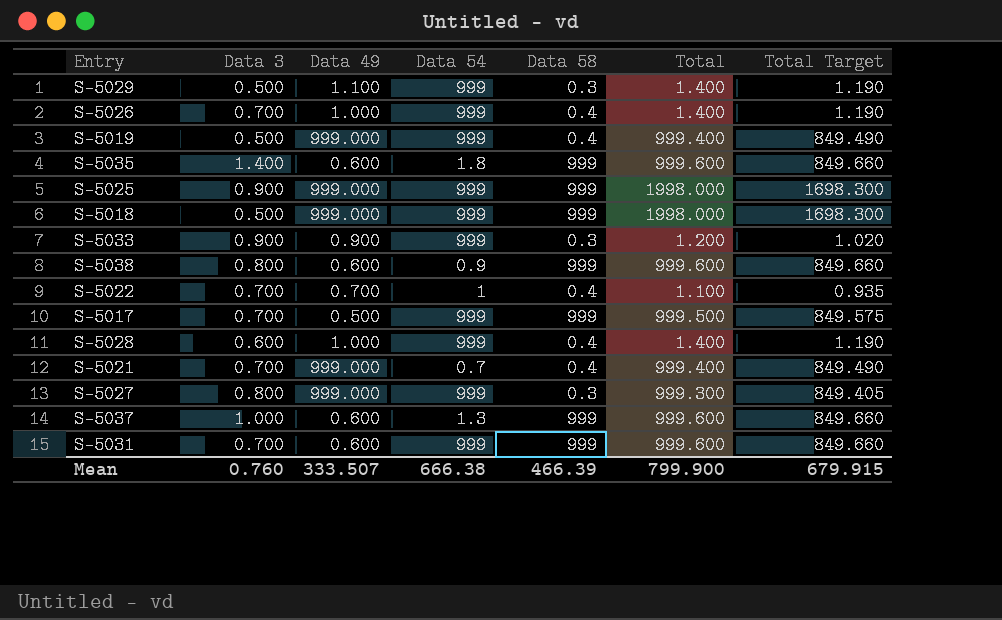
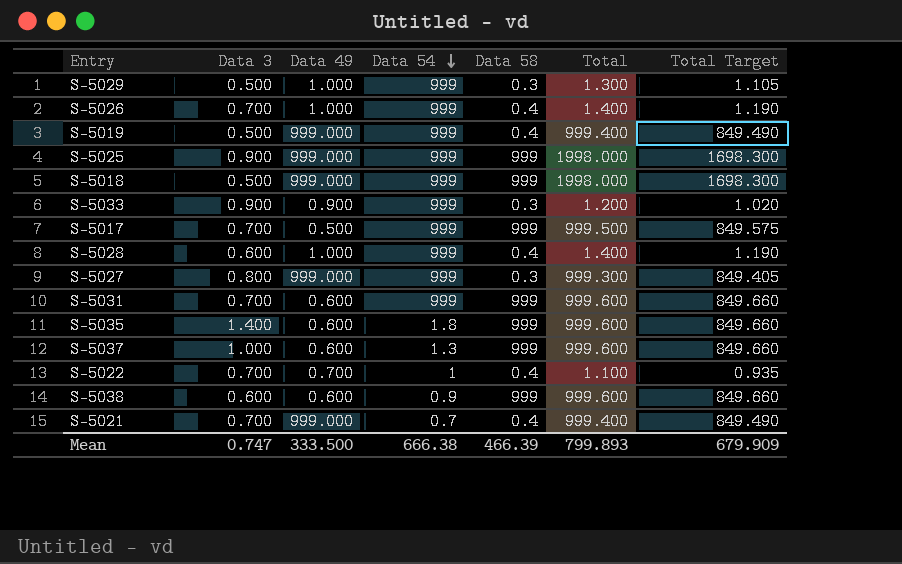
row order: none -> Data 54 descending
S-5029 | Data 49: 1.100 -> 1.000
S-5029 | Total: 1.400 -> 1.300
S-5029 | Total Target: 1.190 -> 1.105
S-5038 | Data 3: 0.800 -> 0.600
Mean | Data 3: 0.760 -> 0.747
Mean | Data 49: 333.507 -> 333.500
Mean | Total: 799.900 -> 799.893
Mean | Total Target: 679.915 -> 679.909

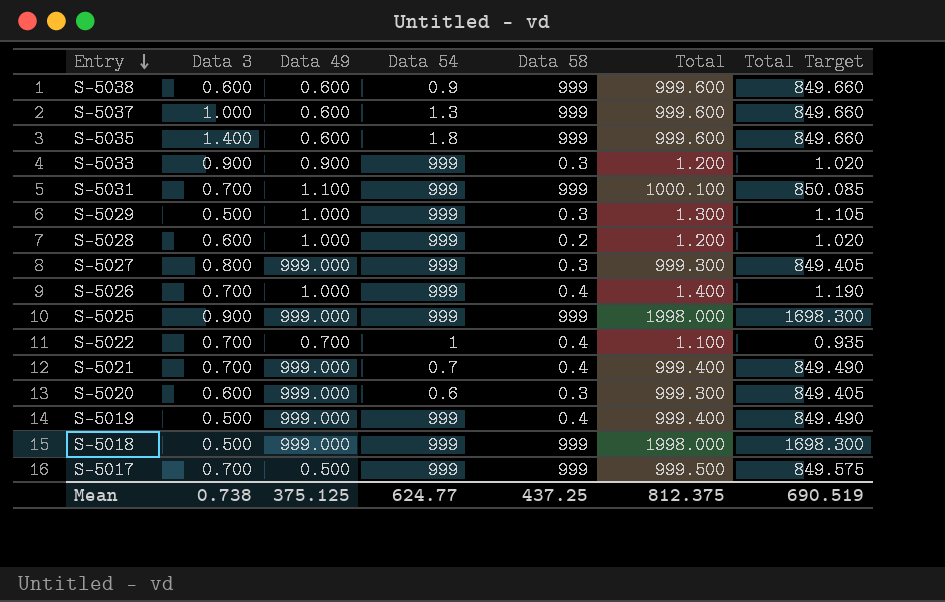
row order: Data 54 descending -> Entry descending
S-5031 | Data 49: 0.600 -> 1.100
S-5031 | Total: 999.600 -> 1000.100
S-5031 | Total Target: 849.660 -> 850.085
S-5028 | Data 58: 0.4 -> 0.2
S-5028 | Total: 1.400 -> 1.200
S-5028 | Total Target: 1.190 -> 1.020
row S-5020: none -> 0.600 | 999.000 | 0.6 | 0.3 | 999.300 | 849.405
Mean | Data 3: 0.747 -> 0.738
Mean | Data 49: 333.500 -> 375.125
Mean | Data 54: 666.38 -> 624.77
Mean | Data 58: 466.39 -> 437.25
Mean | Total: 799.893 -> 812.375
Mean | Total Target: 679.909 -> 690.519

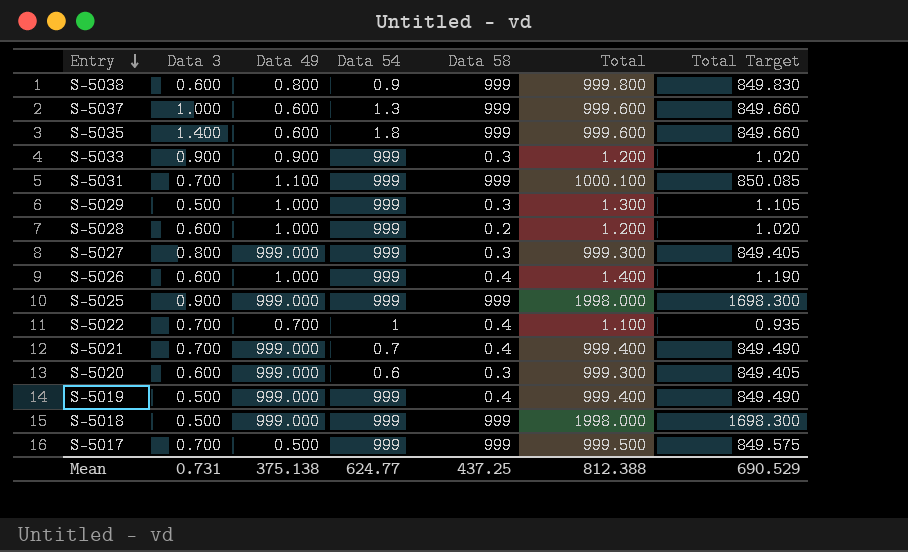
S-5038 | Data 49: 0.600 -> 0.800
S-5038 | Total: 999.600 -> 999.800
S-5038 | Total Target: 849.660 -> 849.830
S-5026 | Data 3: 0.700 -> 0.600
Mean | Data 3: 0.738 -> 0.731
Mean | Data 49: 375.125 -> 375.138
Mean | Total: 812.375 -> 812.388
Mean | Total Target: 690.519 -> 690.529

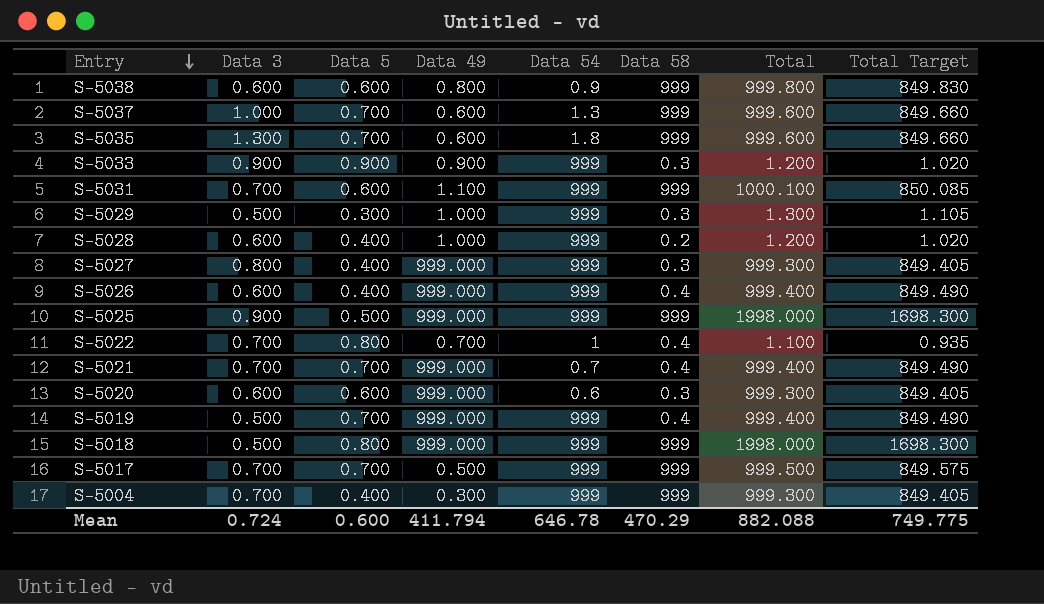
column Data 5 | position: none -> 3
S-5035 | Data 3: 1.400 -> 1.300
S-5026 | Data 49: 1.000 -> 999.000
S-5026 | Total: 1.400 -> 999.400
S-5026 | Total Target: 1.190 -> 849.490
row S-5004: none -> 0.700 | 0.400 | 0.300 | 999 | 999 | 999.300 | 849.405
Mean | Data 3: 0.731 -> 0.724
Mean | Data 49: 375.138 -> 411.794
Mean | Data 54: 624.77 -> 646.78
Mean | Data 58: 437.25 -> 470.29
Mean | Total: 812.388 -> 882.088
Mean | Total Target: 690.529 -> 749.775

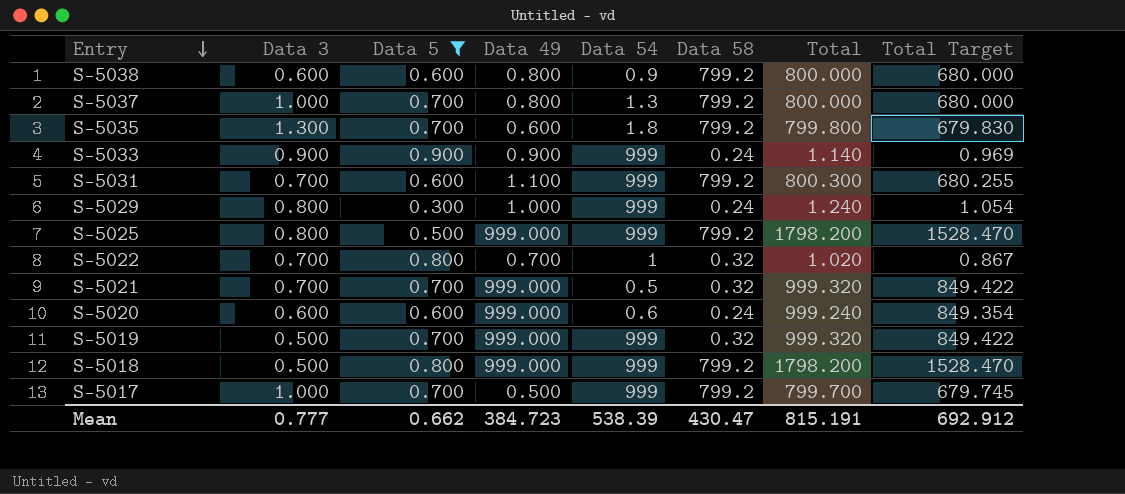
filter: none -> Data 5 != 0.400
S-5038 | Data 58: 999 -> 799.2
S-5038 | Total: 999.800 -> 800.000
S-5038 | Total Target: 849.830 -> 680.000
S-5037 | Data 49: 0.600 -> 0.800
S-5037 | Data 58: 999 -> 799.2
S-5037 | Total: 999.600 -> 800.000
S-5037 | Total Target: 849.660 -> 680.000
S-5035 | Data 58: 999 -> 799.2
S-5035 | Total: 999.600 -> 799.800
S-5035 | Total Target: 849.660 -> 679.830
S-5033 | Data 58: 0.3 -> 0.24
S-5033 | Total: 1.200 -> 1.140
S-5033 | Total Target: 1.020 -> 0.969
S-5031 | Data 58: 999 -> 799.2
S-5031 | Total: 1000.100 -> 800.300
S-5031 | Total Target: 850.085 -> 680.255
S-5029 | Data 3: 0.500 -> 0.800
S-5029 | Data 58: 0.3 -> 0.24
S-5029 | Total: 1.300 -> 1.240
S-5029 | Total Target: 1.105 -> 1.054
S-5025 | Data 3: 0.900 -> 0.800
S-5025 | Data 58: 999 -> 799.2
S-5025 | Total: 1998.000 -> 1798.200
S-5025 | Total Target: 1698.300 -> 1528.470
S-5022 | Data 58: 0.4 -> 0.32
S-5022 | Total: 1.100 -> 1.020
S-5022 | Total Target: 0.935 -> 0.867
S-5021 | Data 54: 0.7 -> 0.5
S-5021 | Data 58: 0.4 -> 0.32
S-5021 | Total: 999.400 -> 999.320
S-5021 | Total Target: 849.490 -> 849.422
S-5020 | Data 58: 0.3 -> 0.24
S-5020 | Total: 999.300 -> 999.240
S-5020 | Total Target: 849.405 -> 849.354
S-5019 | Data 58: 0.4 -> 0.32
S-5019 | Total: 999.400 -> 999.320
S-5019 | Total Target: 849.490 -> 849.422
S-5018 | Data 58: 999 -> 799.2
S-5018 | Total: 1998.000 -> 1798.200
S-5018 | Total Target: 1698.300 -> 1528.470
S-5017 | Data 3: 0.700 -> 1.000
S-5017 | Data 58: 999 -> 799.2
S-5017 | Total: 999.500 -> 799.700
S-5017 | Total Target: 849.575 -> 679.745
Mean | Data 3: 0.724 -> 0.777
Mean | Data 5: 0.600 -> 0.662
Mean | Data 49: 411.794 -> 384.723
Mean | Data 54: 646.78 -> 538.39
Mean | Data 58: 470.29 -> 430.47
Mean | Total: 882.088 -> 815.191
Mean | Total Target: 749.775 -> 692.912

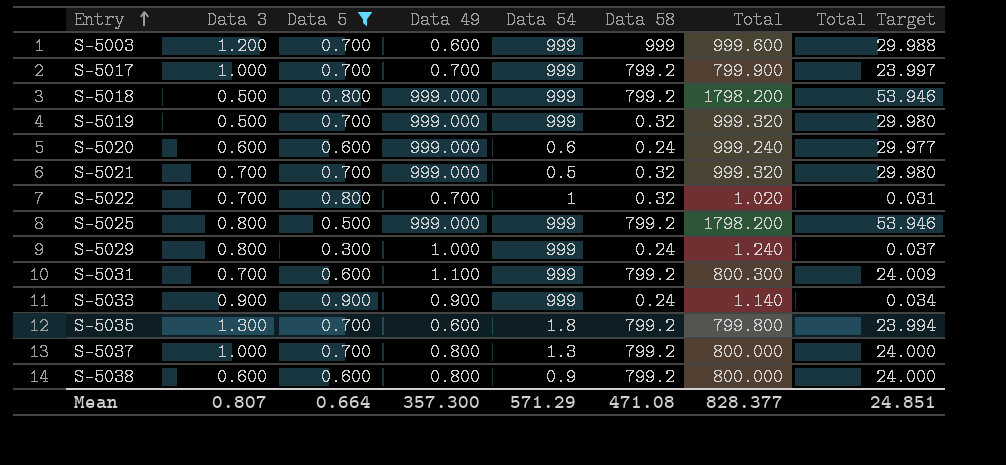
row order: Entry descending -> Entry ascending
column Total Target | formula: [Total] * 0.85 -> [Total] * 0.03
row S-5003: none -> 1.200 | 0.700 | 0.600 | 999 | 999 | 999.600 | 29.988
S-5017 | Data 49: 0.500 -> 0.700
S-5017 | Total: 799.700 -> 799.900
Mean | Data 3: 0.777 -> 0.807
Mean | Data 5: 0.662 -> 0.664
Mean | Data 49: 384.723 -> 357.300
Mean | Data 54: 538.39 -> 571.29
Mean | Data 58: 430.47 -> 471.08
Mean | Total: 815.191 -> 828.377
Mean | Total Target: 692.912 -> 24.851

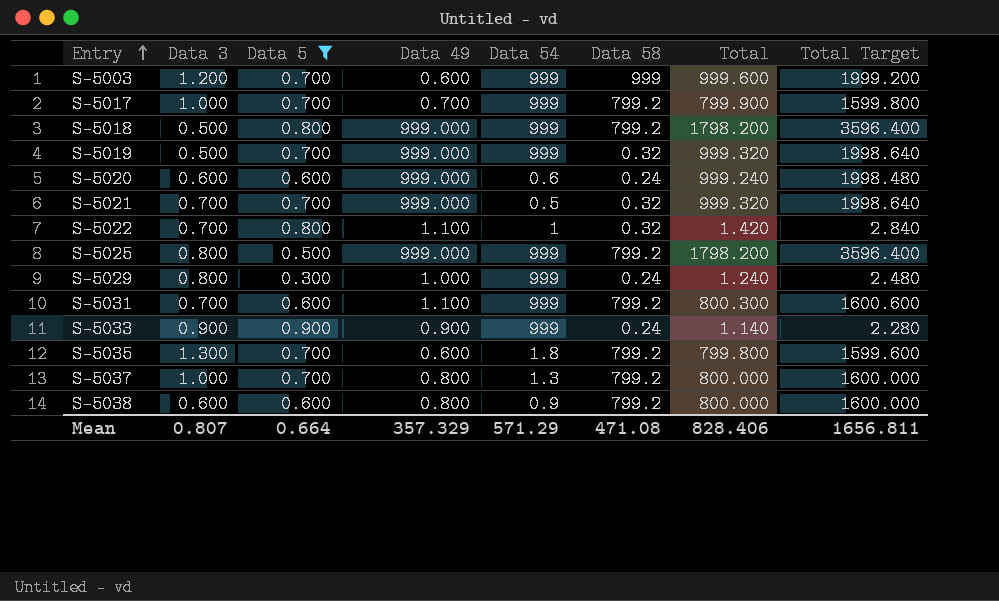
column Total Target | formula: [Total] * 0.03 -> [Total] * 2
S-5022 | Data 49: 0.700 -> 1.100
S-5022 | Total: 1.020 -> 1.420
Mean | Data 49: 357.300 -> 357.329
Mean | Total: 828.377 -> 828.406
Mean | Total Target: 24.851 -> 1656.811

